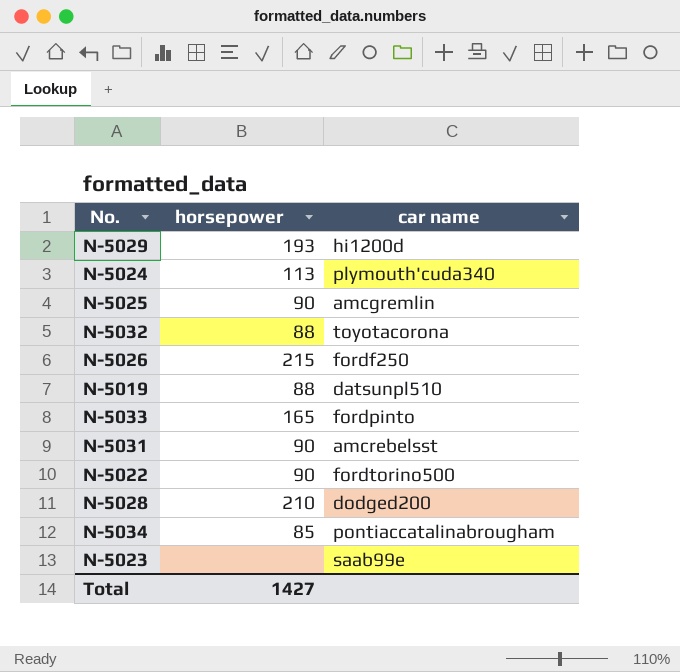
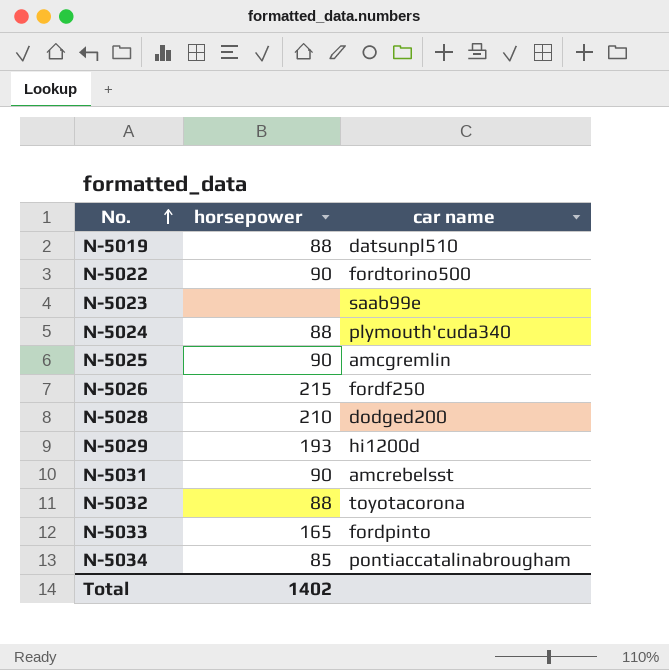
row order: none -> No. ascending
N-5024 | horsepower: 113 -> 88
Total | horsepower: 1427 -> 1402

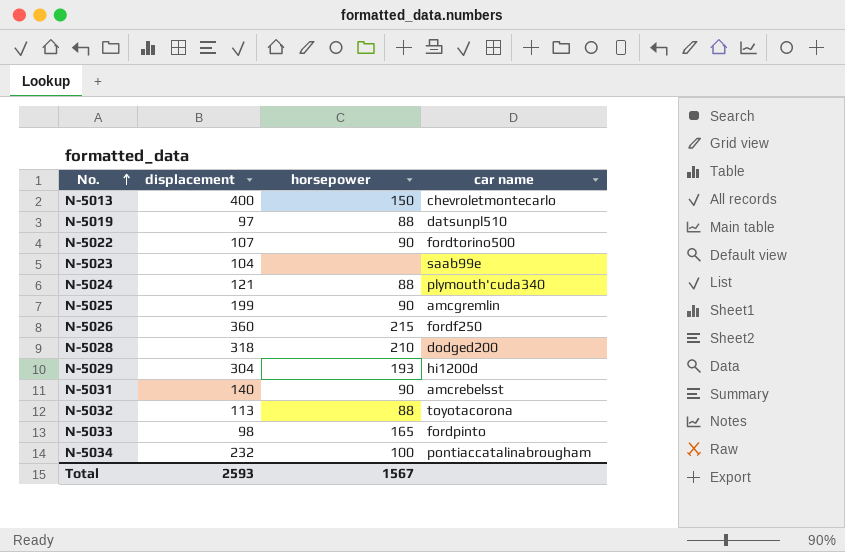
column displacement | position: none -> 2
row N-5013: none -> 400 | 150 | chevroletmontecarlo
N-5034 | horsepower: 85 -> 100
Total | horsepower: 1402 -> 1567

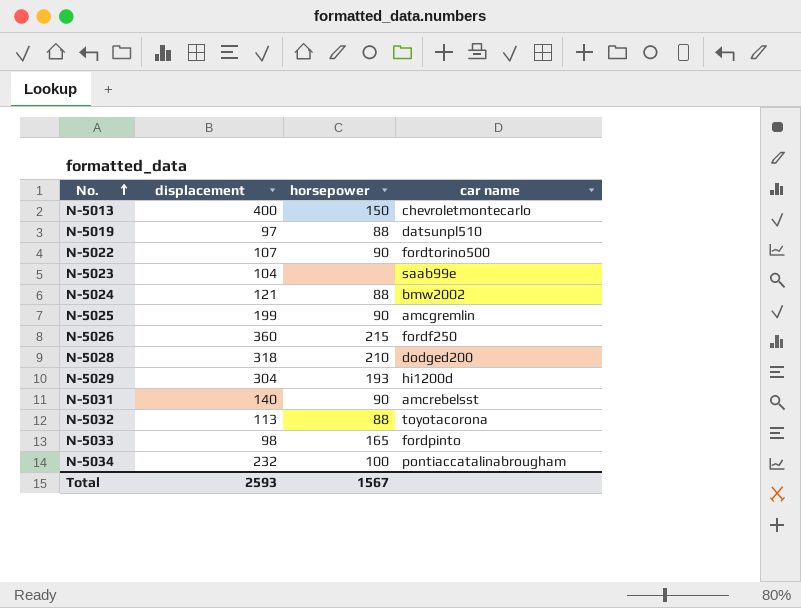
N-5024 | car name: plymouth'cuda340 -> bmw2002

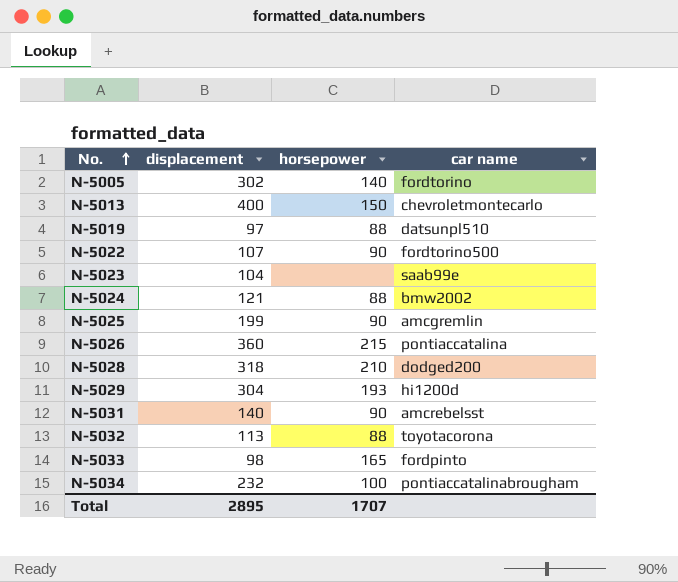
row N-5005: none -> 302 | 140 | fordtorino
N-5026 | car name: fordf250 -> pontiaccatalina
Total | displacement: 2593 -> 2895
Total | horsepower: 1567 -> 1707

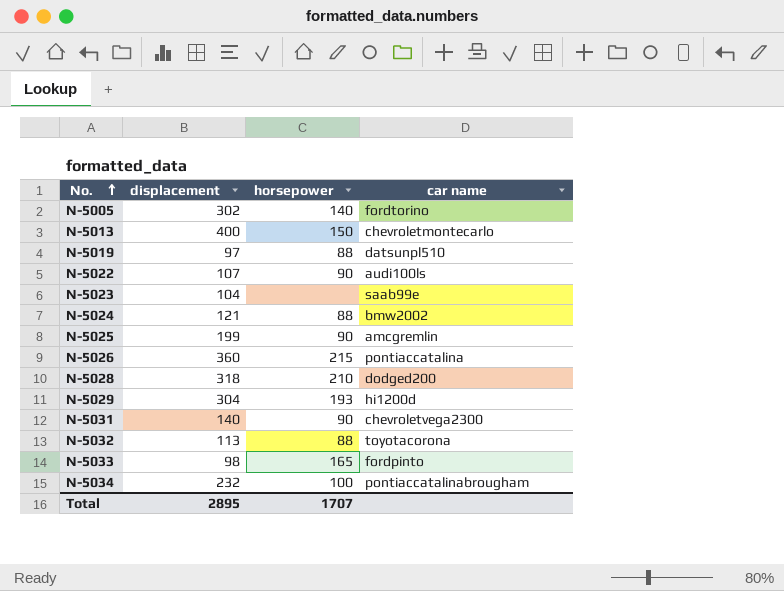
N-5022 | car name: fordtorino500 -> audi100ls
N-5031 | car name: amcrebelsst -> chevroletvega2300

